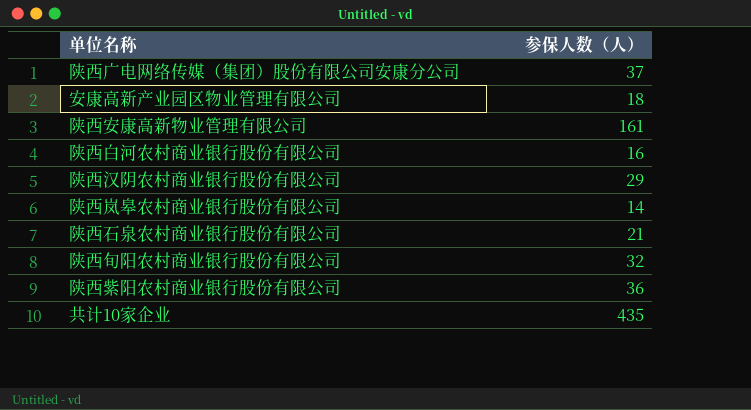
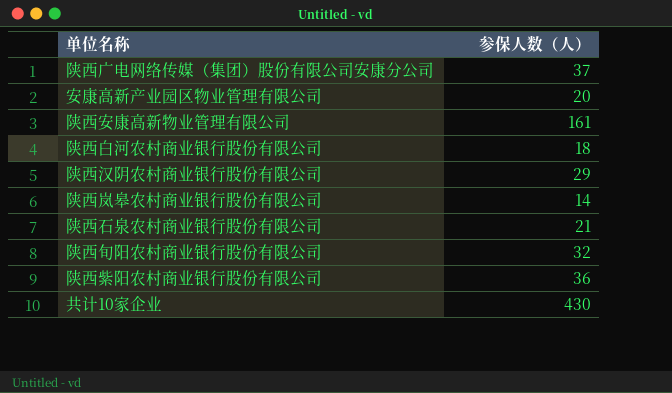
安康高新产业园区物业管理有限公司 | 参保人数（人）: 18 -> 20
陕西白河农村商业银行股份有限公司 | 参保人数（人）: 16 -> 18
共计10家企业 | 参保人数（人）: 435 -> 430

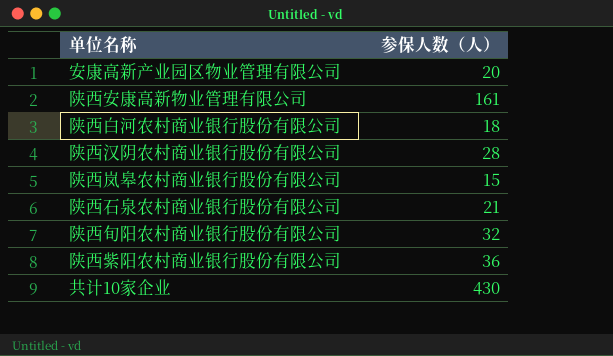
row 陕西广电网络传媒（集团）股份有限公司安康分公司: 37 -> none
陕西汉阴农村商业银行股份有限公司 | 参保人数（人）: 29 -> 28
陕西岚皋农村商业银行股份有限公司 | 参保人数（人）: 14 -> 15

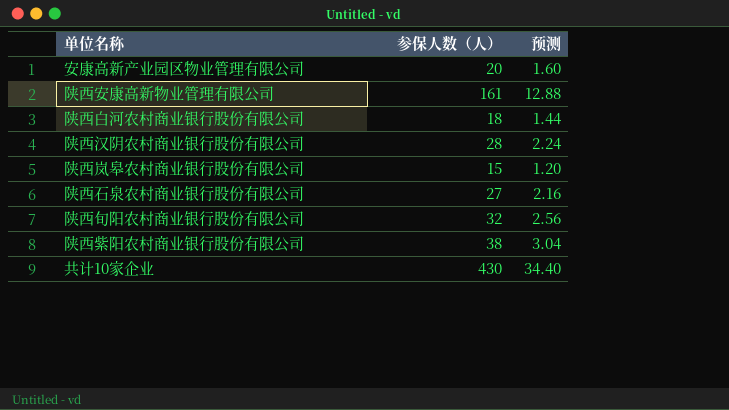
column 预测 | formula: none -> [参保人数（人）] * 0.08
陕西石泉农村商业银行股份有限公司 | 参保人数（人）: 21 -> 27
陕西紫阳农村商业银行股份有限公司 | 参保人数（人）: 36 -> 38

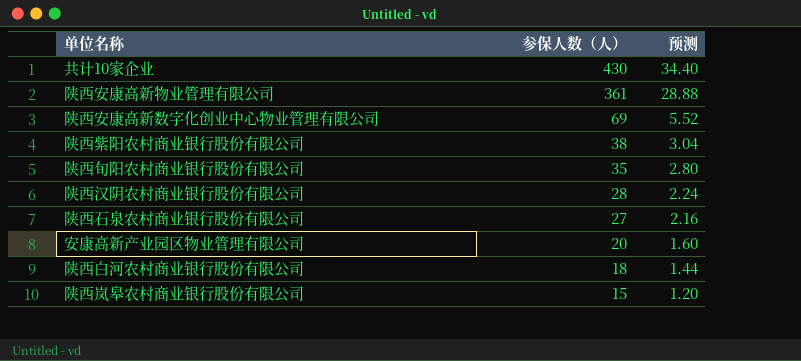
row order: none -> 参保人数（人） descending
陕西安康高新物业管理有限公司 | 参保人数（人）: 161 -> 361
陕西安康高新物业管理有限公司 | 预测: 12.88 -> 28.88
row 陕西安康高新数字化创业中心物业管理有限公司: none -> 69 | 5.52
陕西旬阳农村商业银行股份有限公司 | 参保人数（人）: 32 -> 35
陕西旬阳农村商业银行股份有限公司 | 预测: 2.56 -> 2.80

